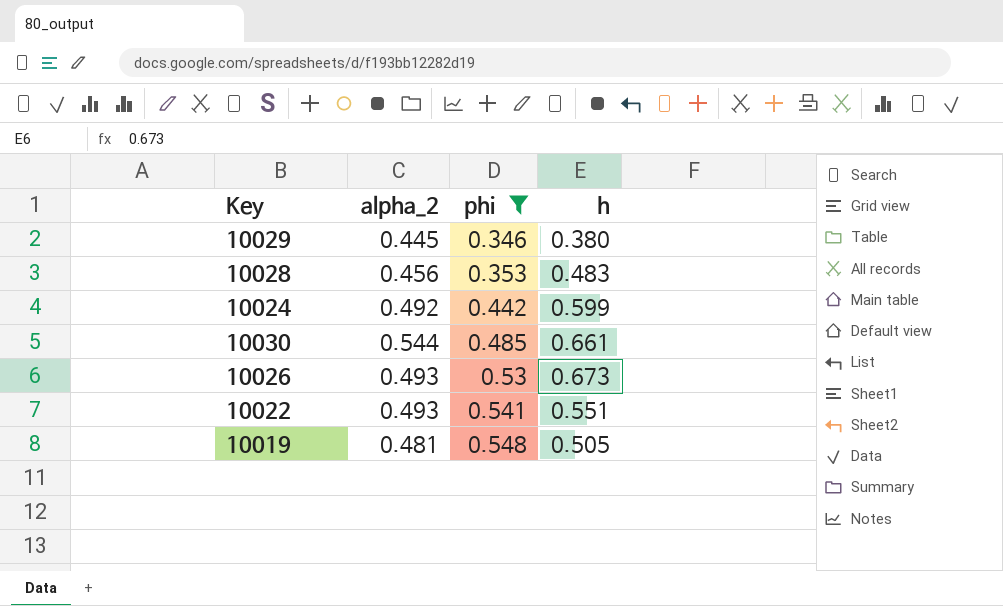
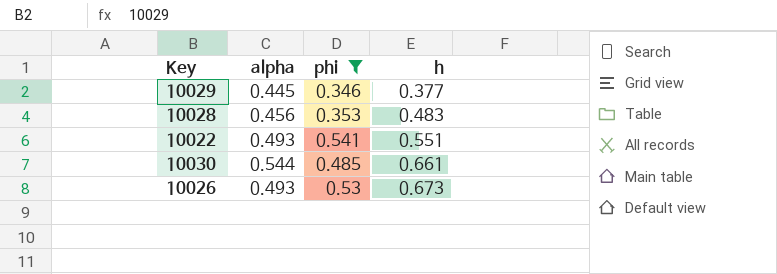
row order: phi ascending -> h ascending
column name: alpha_2 -> alpha
row 10024: 0.492 | 0.442 | 0.599 -> none
row 10019: 0.481 | 0.548 | 0.505 -> none
10029 | h: 0.380 -> 0.377

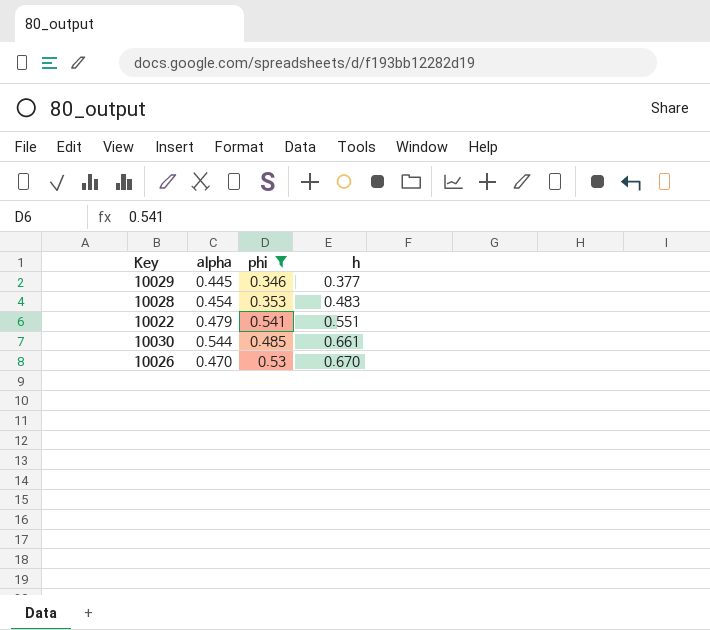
10028 | alpha: 0.456 -> 0.454
10022 | alpha: 0.493 -> 0.479
10026 | alpha: 0.493 -> 0.470
10026 | h: 0.673 -> 0.670

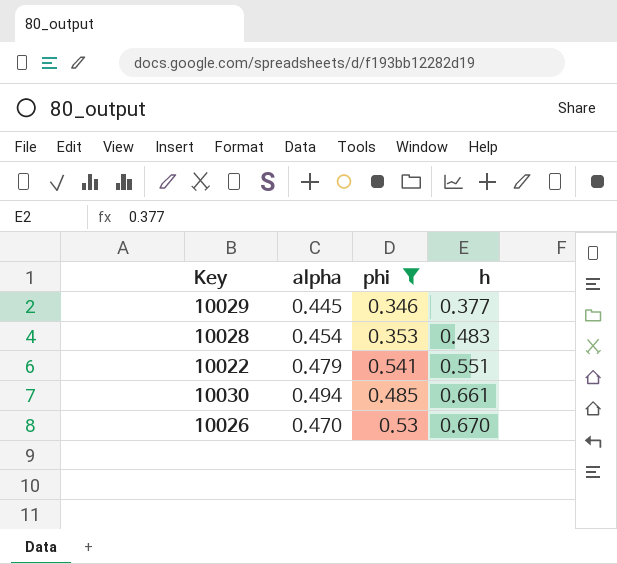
10030 | alpha: 0.544 -> 0.494

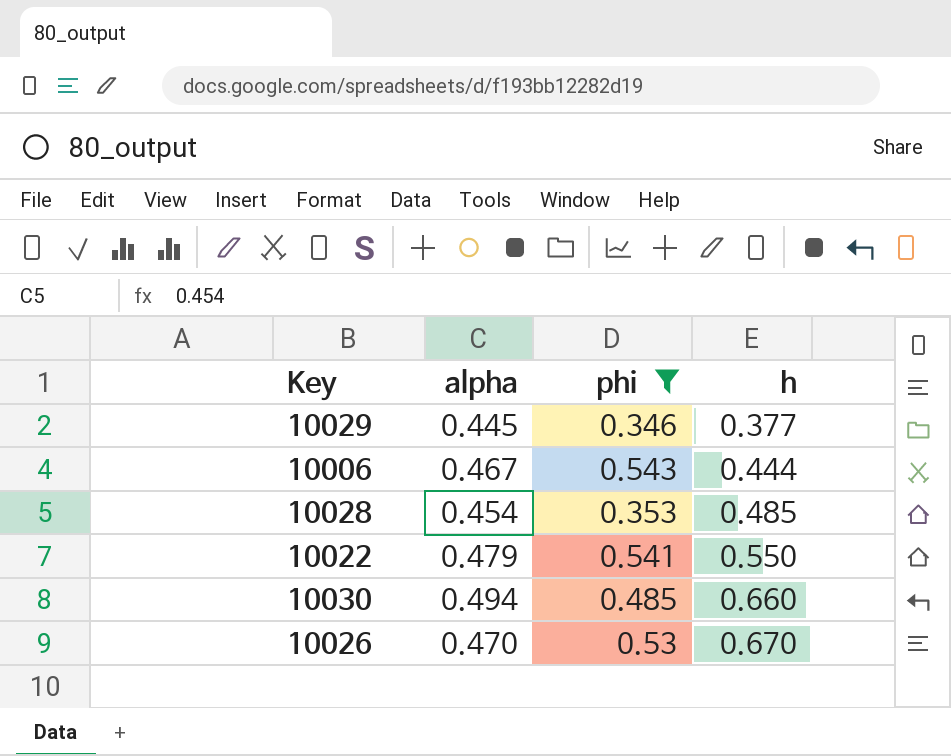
row 10006: none -> 0.467 | 0.543 | 0.444
10028 | h: 0.483 -> 0.485
10022 | h: 0.551 -> 0.550
10030 | h: 0.661 -> 0.660

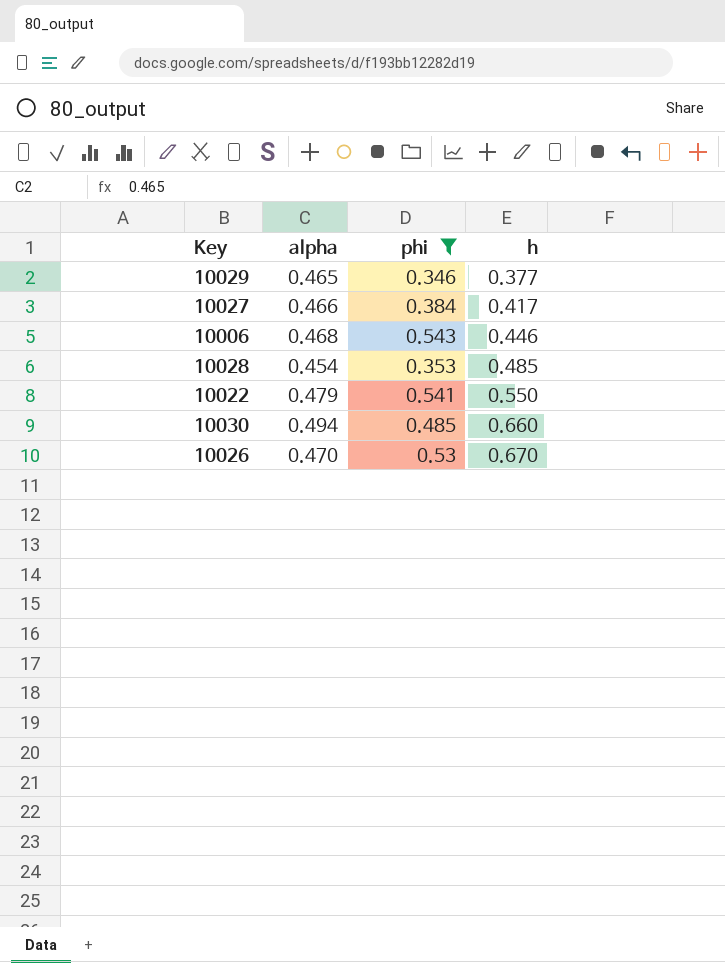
10029 | alpha: 0.445 -> 0.465
row 10027: none -> 0.466 | 0.384 | 0.417
10006 | alpha: 0.467 -> 0.468
10006 | h: 0.444 -> 0.446

